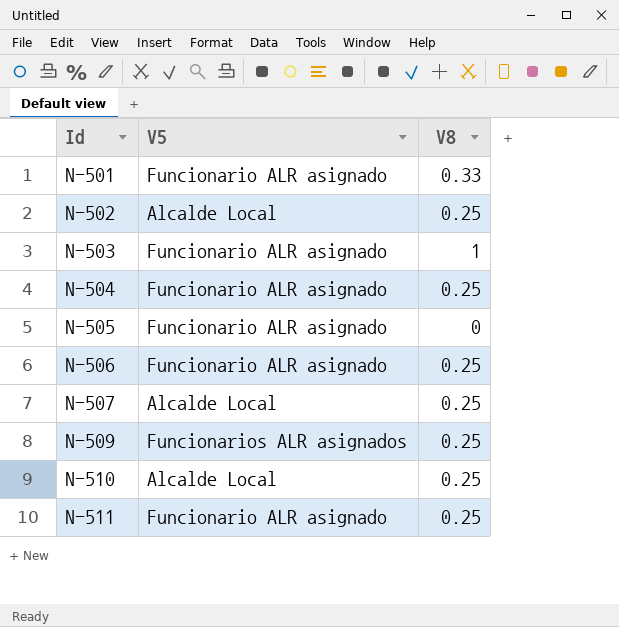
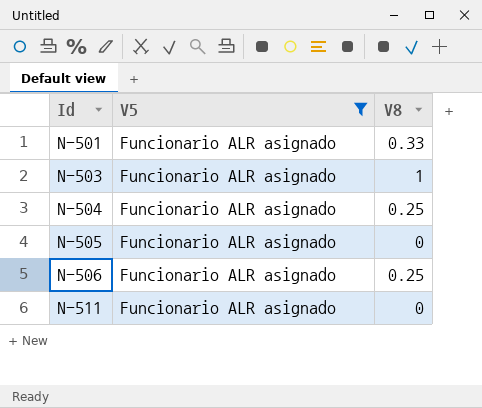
filter: none -> V5 = Funcionario ALR asignado
N-511 | V8: 0.25 -> 0

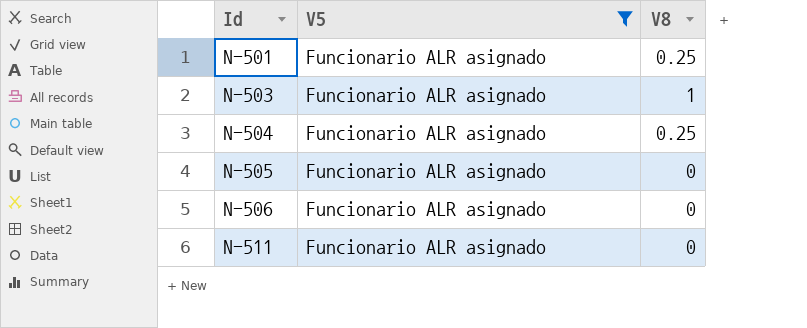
N-501 | V8: 0.33 -> 0.25
N-506 | V8: 0.25 -> 0

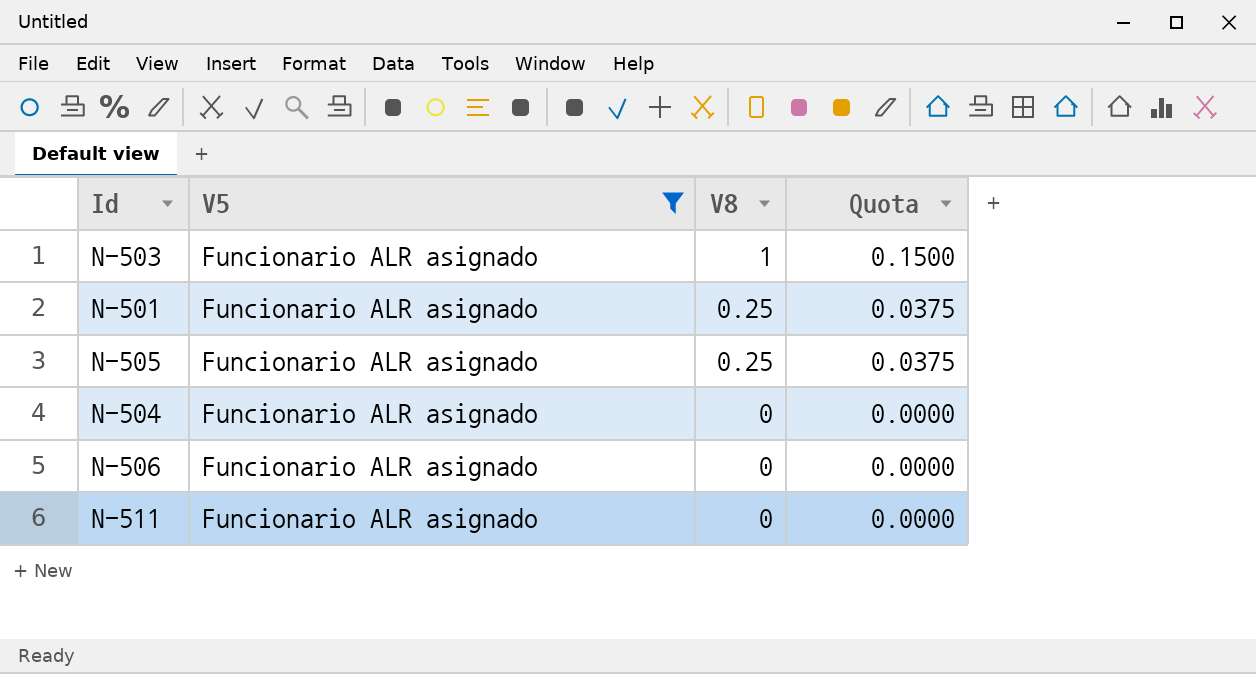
row order: Id ascending -> V8 descending
column Quota | formula: none -> [V8] * 0.15
N-505 | V8: 0 -> 0.25
N-504 | V8: 0.25 -> 0

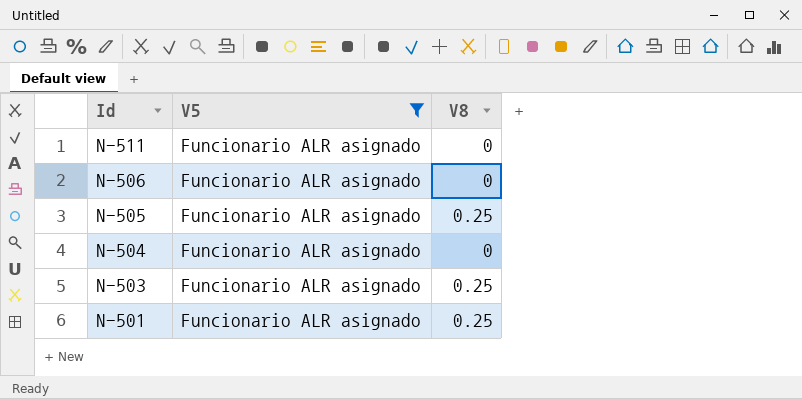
row order: V8 descending -> Id descending
column Quota | formula: [V8] * 0.15 -> none
N-503 | V8: 1 -> 0.25

